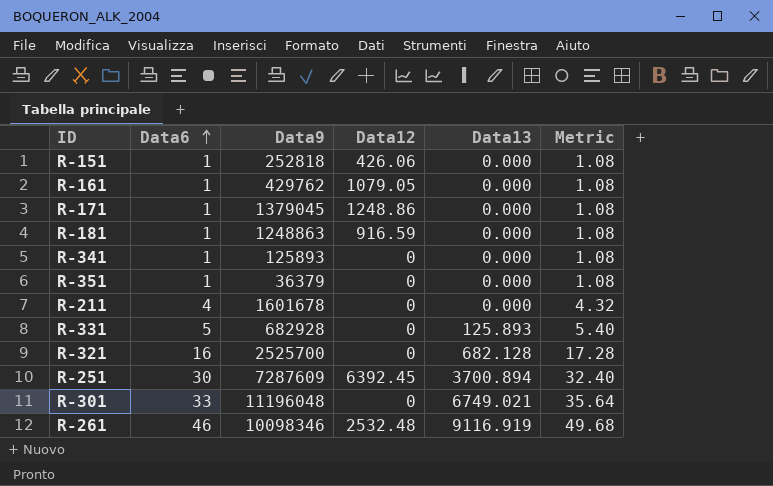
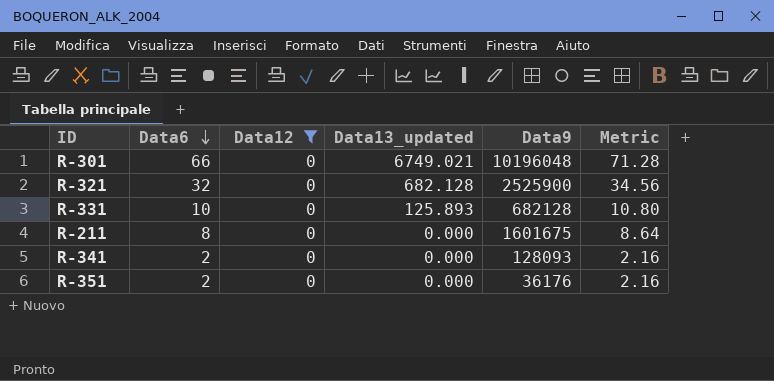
filter: none -> Data12 = 0
row order: Data6 ascending -> Data6 descending
column name: Data13 -> Data13_updated
column Data9 | position: 3 -> 5
R-301 | Data6: 33 -> 66
R-301 | Data9: 11196048 -> 10196048
R-301 | Metric: 35.64 -> 71.28
R-321 | Data6: 16 -> 32
R-321 | Data9: 2525700 -> 2525900
R-321 | Metric: 17.28 -> 34.56
R-331 | Data6: 5 -> 10
R-331 | Data9: 682928 -> 682128
R-331 | Metric: 5.40 -> 10.80
R-211 | Data6: 4 -> 8
R-211 | Data9: 1601678 -> 1601675
R-211 | Metric: 4.32 -> 8.64
R-341 | Data6: 1 -> 2
R-341 | Data9: 125893 -> 128093
R-341 | Metric: 1.08 -> 2.16
R-351 | Data6: 1 -> 2
R-351 | Data9: 36379 -> 36176
R-351 | Metric: 1.08 -> 2.16

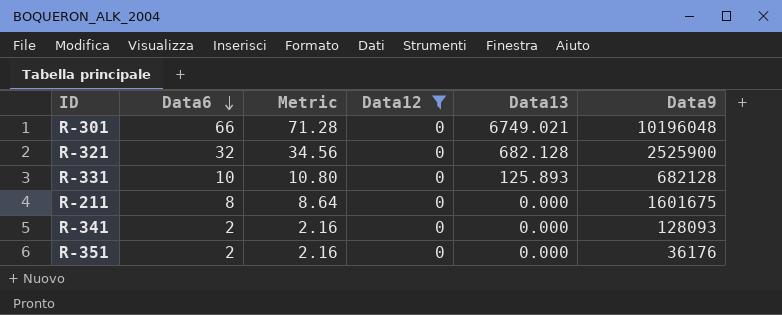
column Metric | position: 6 -> 3
column name: Data13_updated -> Data13

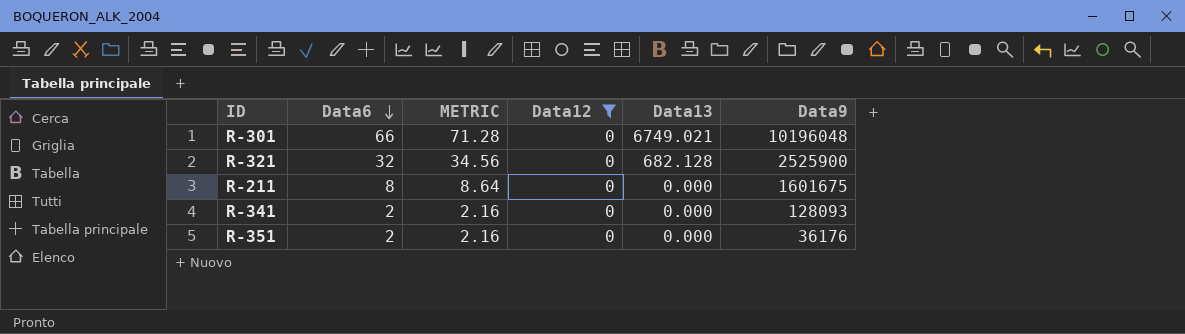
column name: Metric -> METRIC
row R-331: 10 | 10.80 | 0 | 125.893 | 682128 -> none

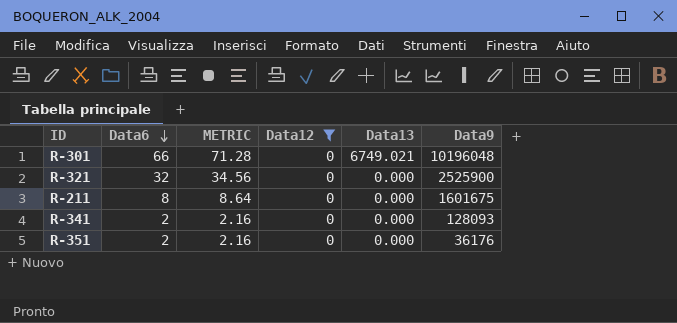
R-321 | Data13: 682.128 -> 0.000

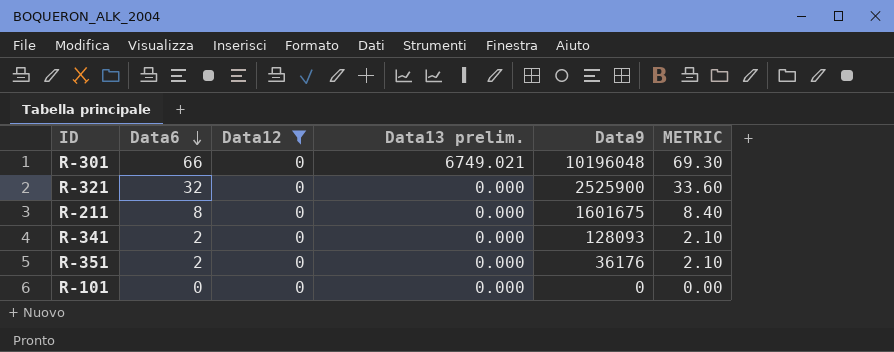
column name: Data13 -> Data13 prelim.
column METRIC | formula: [Data6] * 1.08 -> [Data6] * 1.05
column METRIC | position: 3 -> 6
row R-101: none -> 0 | 0 | 0.000 | 0 | 0.00

